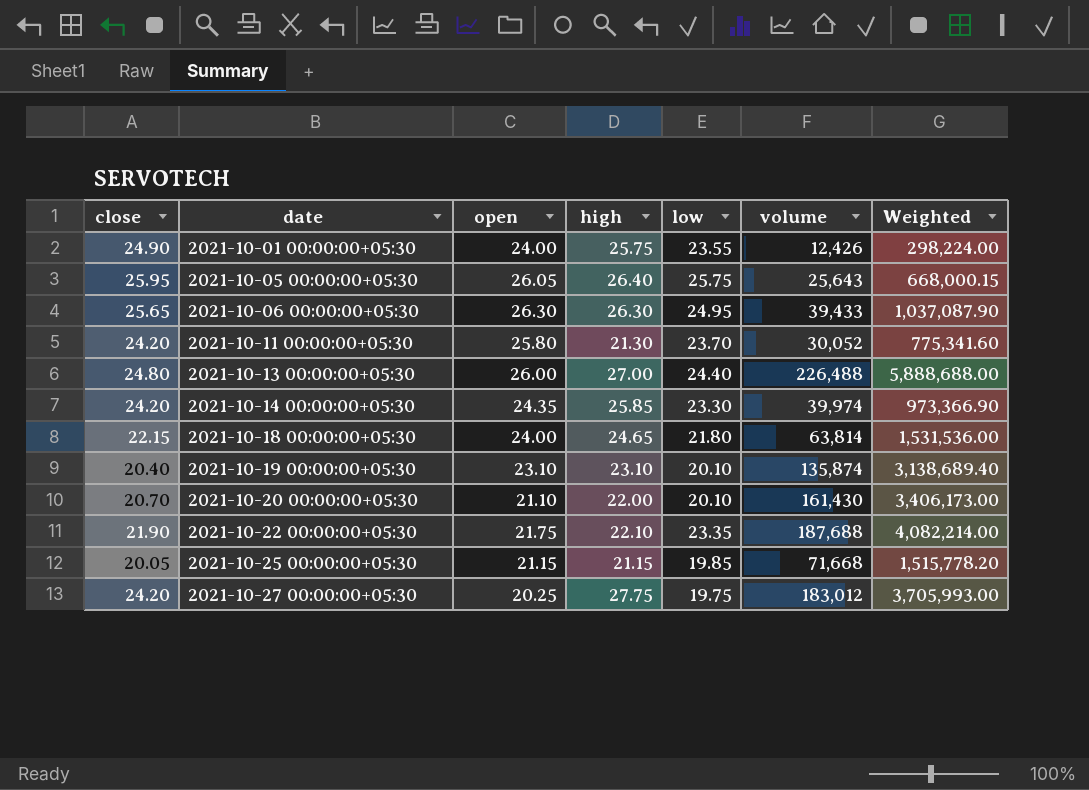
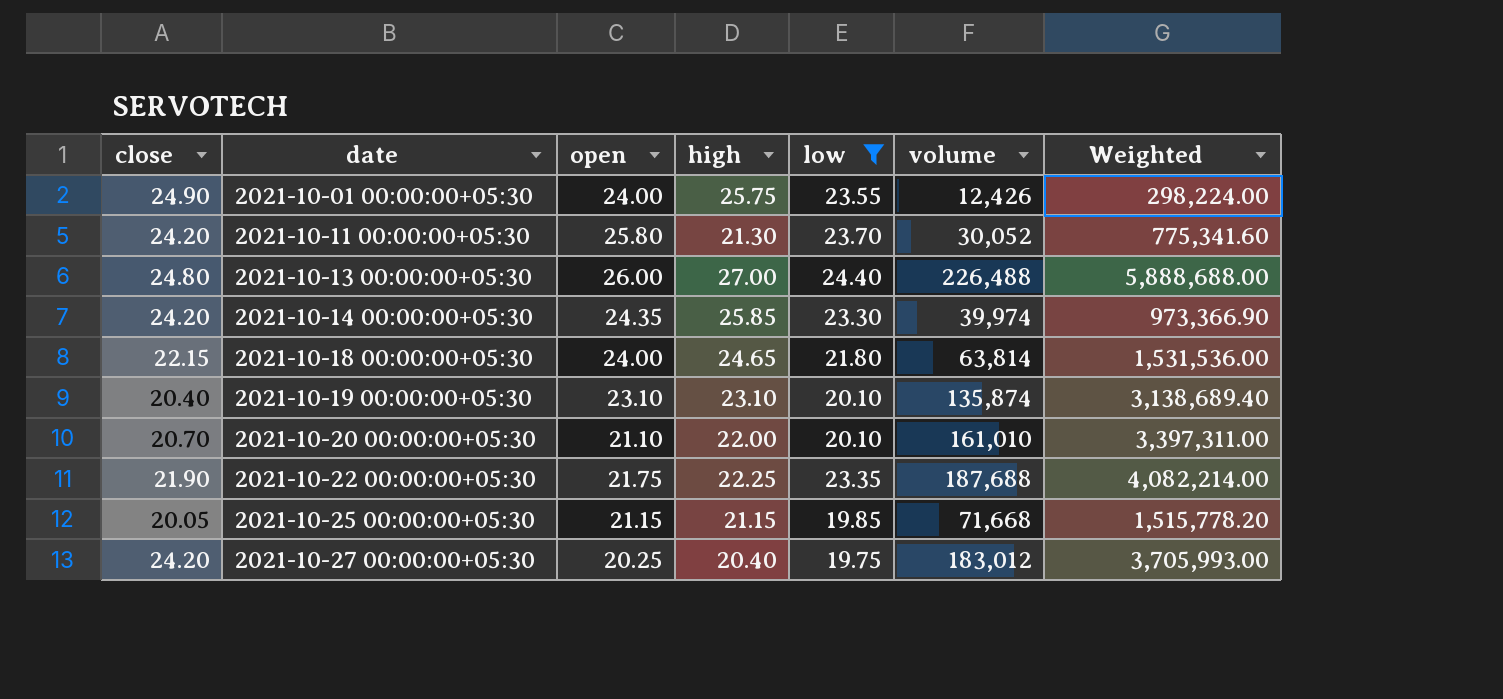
filter: none -> low <= 24.40
2021-10-20 00:00:00+05:30 | volume: 161,430 -> 161,010
2021-10-20 00:00:00+05:30 | Weighted: 3,406,173.00 -> 3,397,311.00
2021-10-22 00:00:00+05:30 | high: 22.10 -> 22.25
2021-10-27 00:00:00+05:30 | high: 27.75 -> 20.40

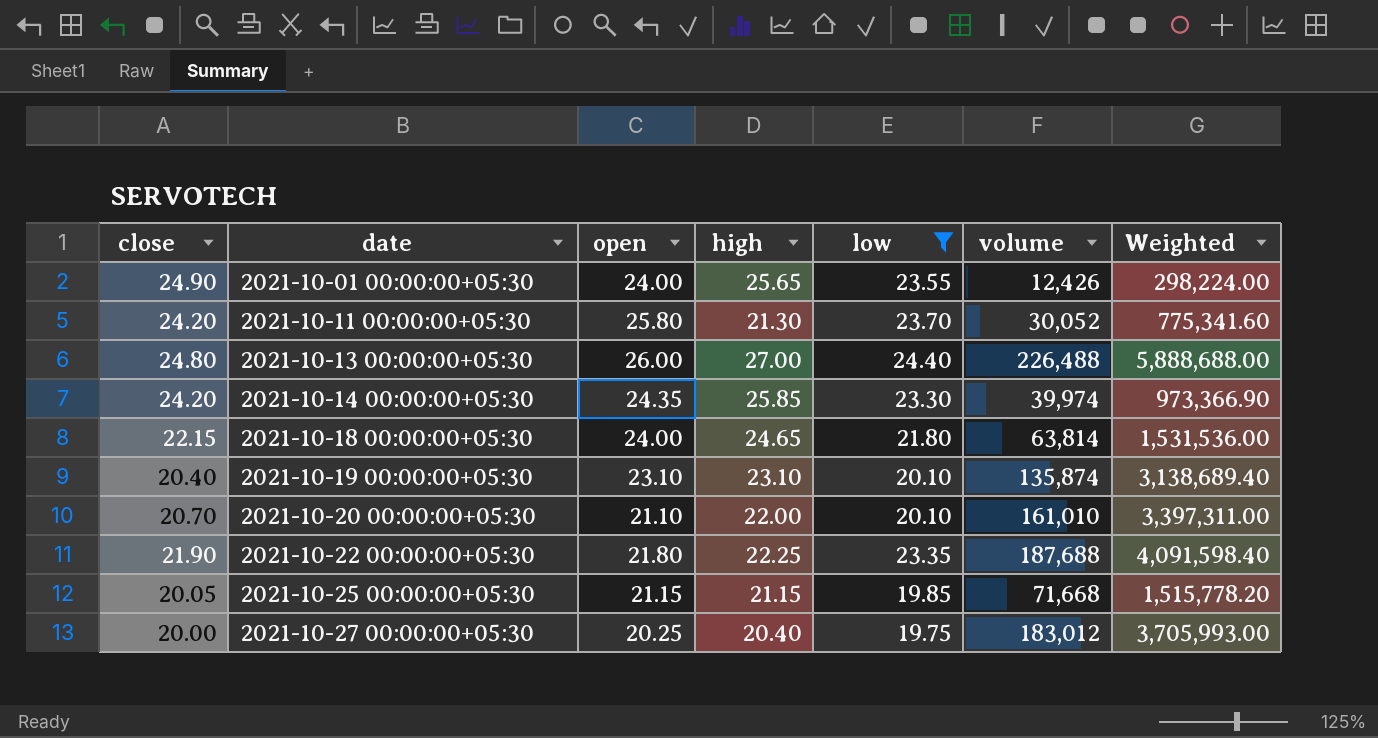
2021-10-01 00:00:00+05:30 | high: 25.75 -> 25.65
2021-10-22 00:00:00+05:30 | open: 21.75 -> 21.80
2021-10-22 00:00:00+05:30 | Weighted: 4,082,214.00 -> 4,091,598.40
2021-10-27 00:00:00+05:30 | close: 24.20 -> 20.00

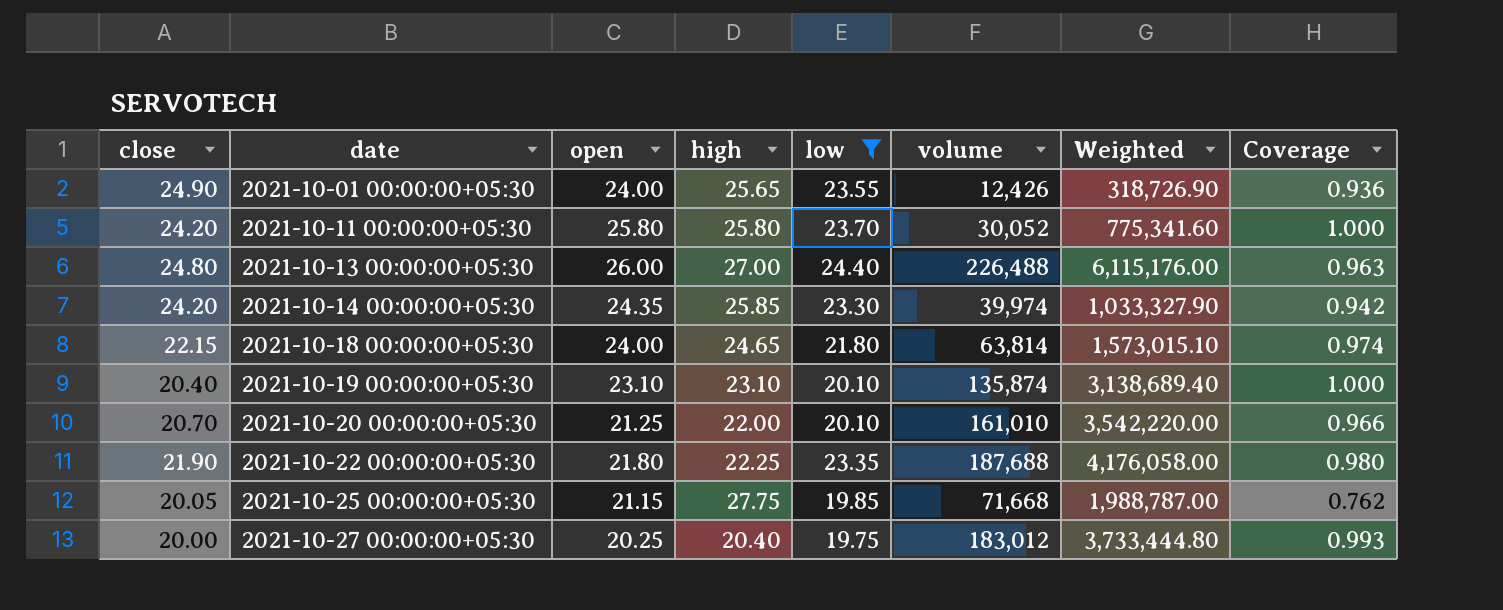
column Weighted | formula: [open] * [volume] -> [high] * [volume]
column Coverage | formula: none -> [open] / [high]
2021-10-11 00:00:00+05:30 | high: 21.30 -> 25.80
2021-10-20 00:00:00+05:30 | open: 21.10 -> 21.25
2021-10-25 00:00:00+05:30 | high: 21.15 -> 27.75

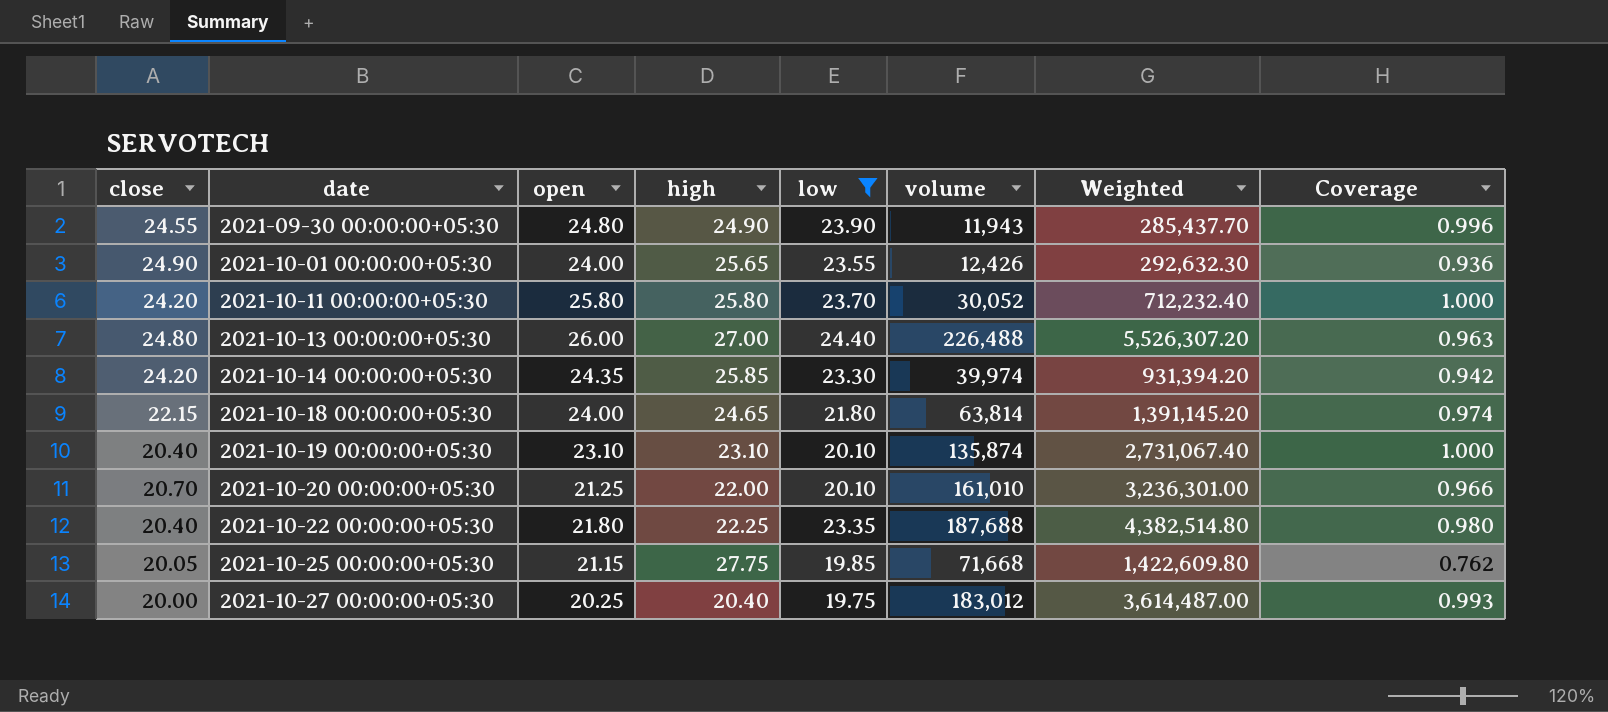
column Weighted | formula: [high] * [volume] -> [low] * [volume]
row 2021-09-30 00:00:00+05:30: none -> 24.55 | 24.80 | 24.90 | 23.90 | 11,943 | 285,437.70 | 0.996
2021-10-22 00:00:00+05:30 | close: 21.90 -> 20.40

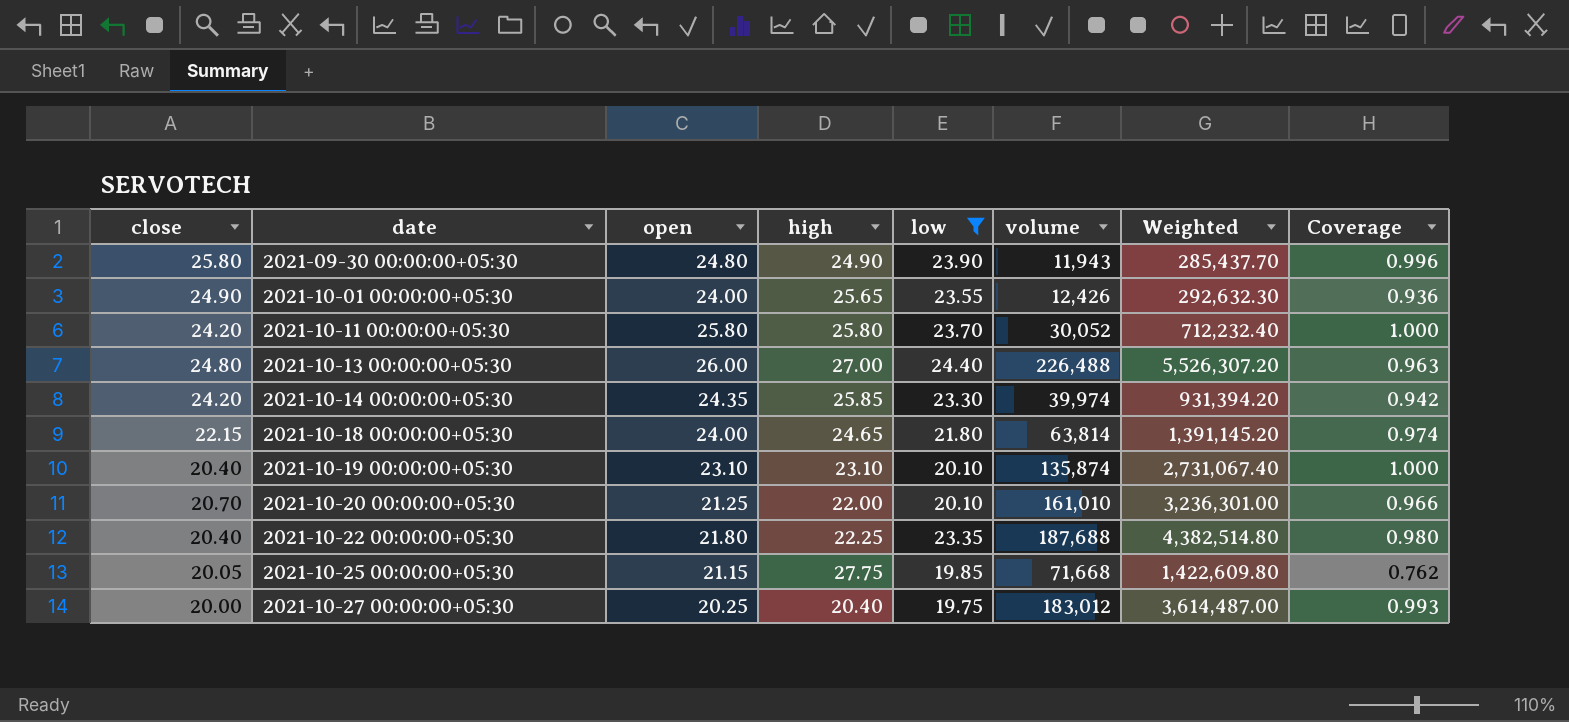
2021-09-30 00:00:00+05:30 | close: 24.55 -> 25.80

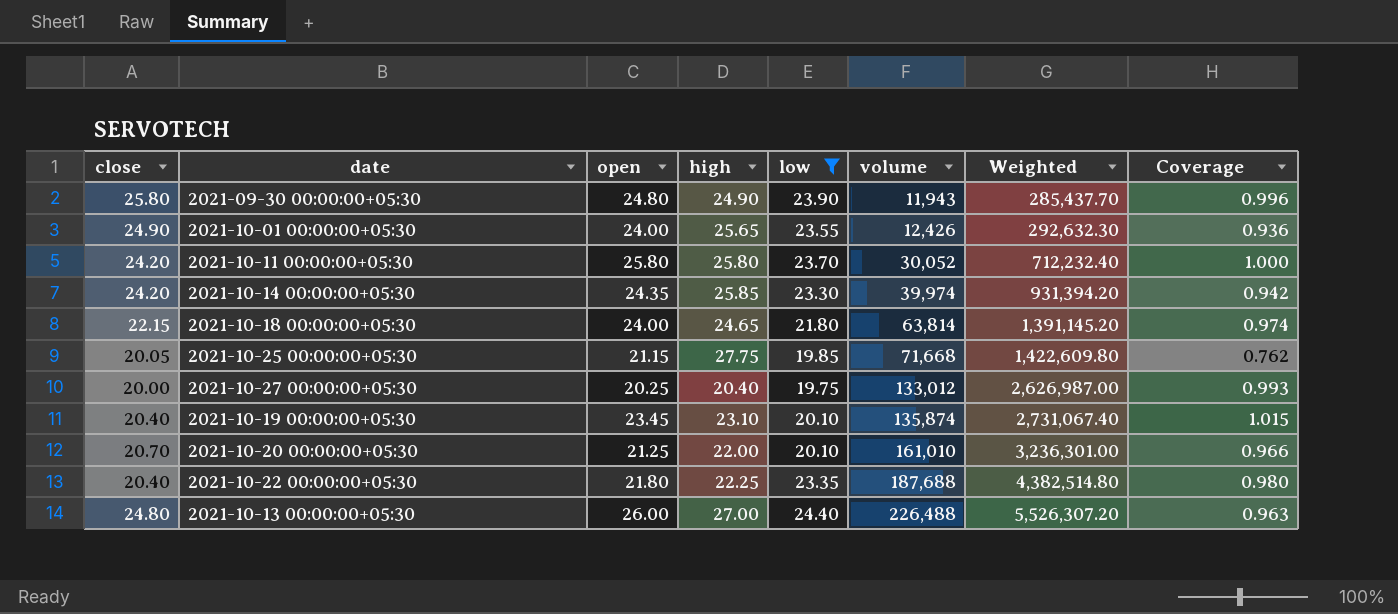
row order: date ascending -> volume ascending
2021-10-27 00:00:00+05:30 | volume: 183,012 -> 133,012
2021-10-27 00:00:00+05:30 | Weighted: 3,614,487.00 -> 2,626,987.00
2021-10-19 00:00:00+05:30 | open: 23.10 -> 23.45
2021-10-19 00:00:00+05:30 | Coverage: 1.000 -> 1.015

